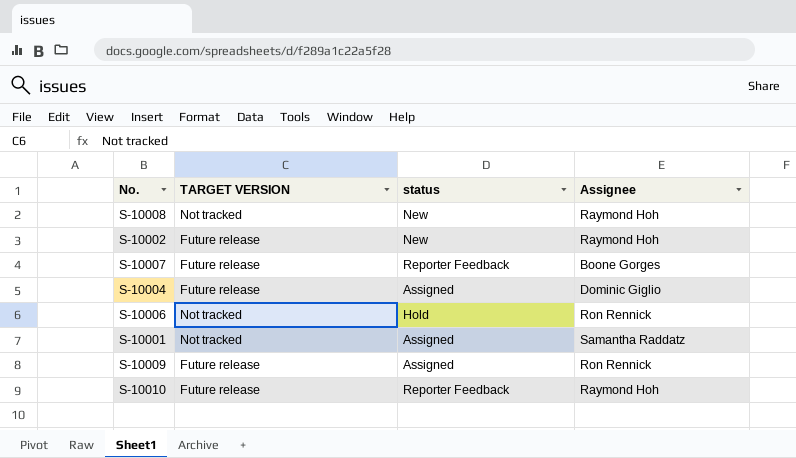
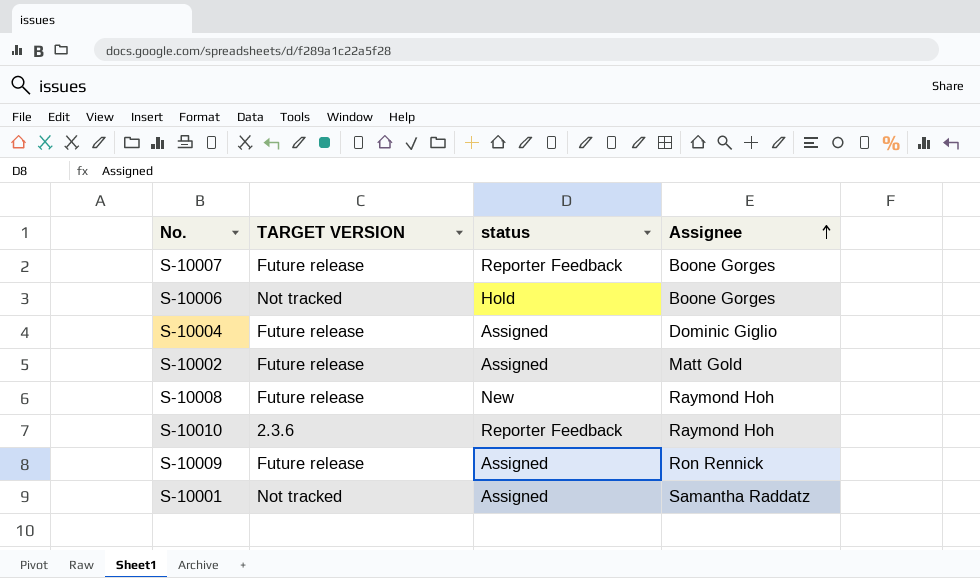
row order: none -> Assignee ascending
S-10006 | Assignee: Ron Rennick -> Boone Gorges
S-10002 | status: New -> Assigned
S-10002 | Assignee: Raymond Hoh -> Matt Gold
S-10008 | TARGET VERSION: Not tracked -> Future release
S-10010 | TARGET VERSION: Future release -> 2.3.6

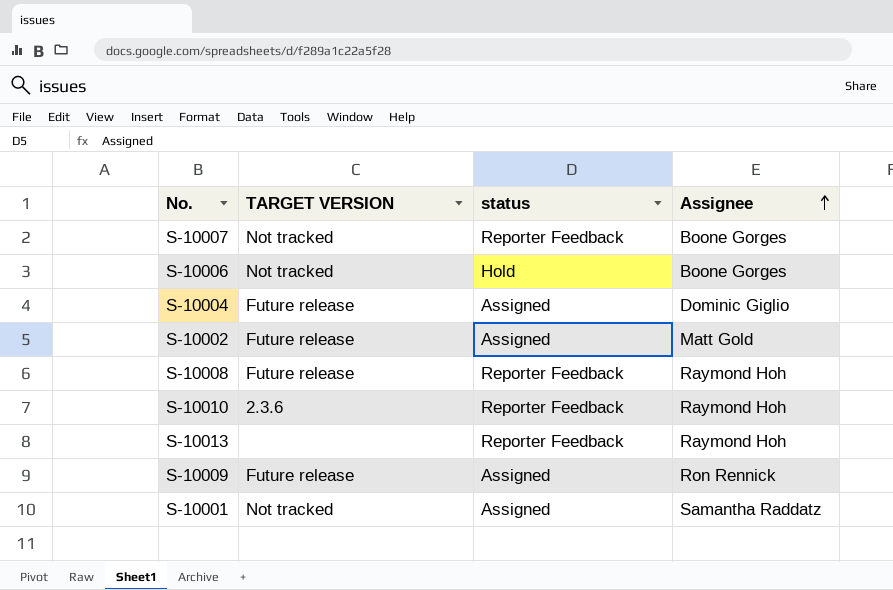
S-10007 | TARGET VERSION: Future release -> Not tracked
S-10008 | status: New -> Reporter Feedback
row S-10013: none -> none | Reporter Feedback | Raymond Hoh

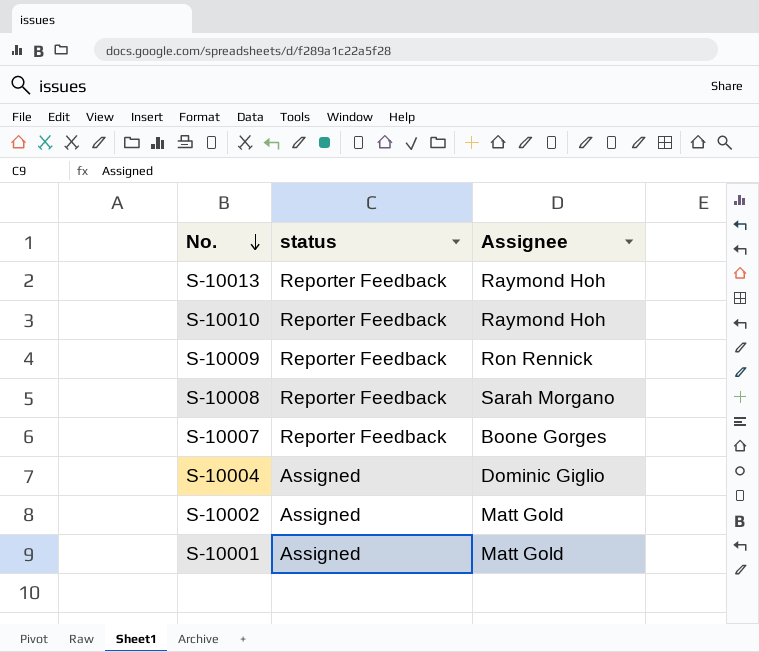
row order: Assignee ascending -> No. descending
column TARGET VERSION | position: 2 -> none
row S-10006: Not tracked | Hold | Boone Gorges -> none
S-10009 | status: Assigned -> Reporter Feedback
S-10008 | Assignee: Raymond Hoh -> Sarah Morgano
S-10001 | Assignee: Samantha Raddatz -> Matt Gold

